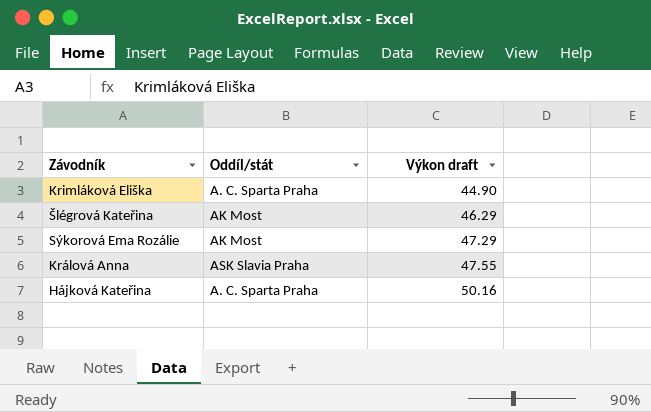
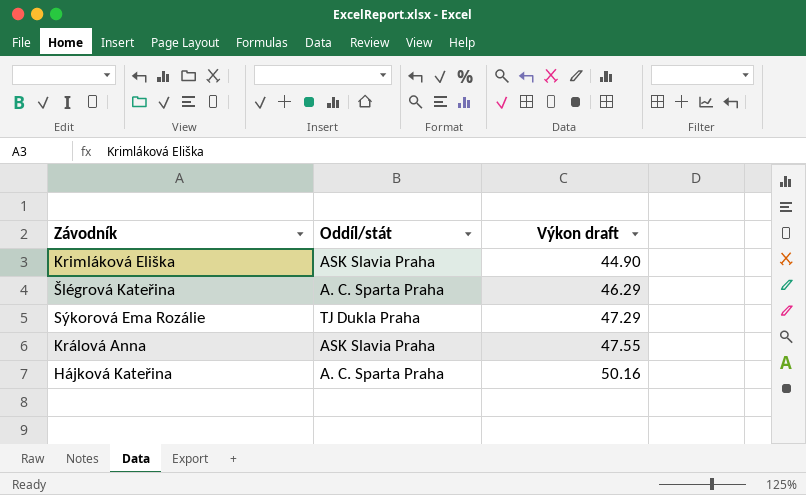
Krimláková Eliška | Oddíl/stát: A. C. Sparta Praha -> ASK Slavia Praha
Šlégrová Kateřina | Oddíl/stát: AK Most -> A. C. Sparta Praha
Sýkorová Ema Rozálie | Oddíl/stát: AK Most -> TJ Dukla Praha

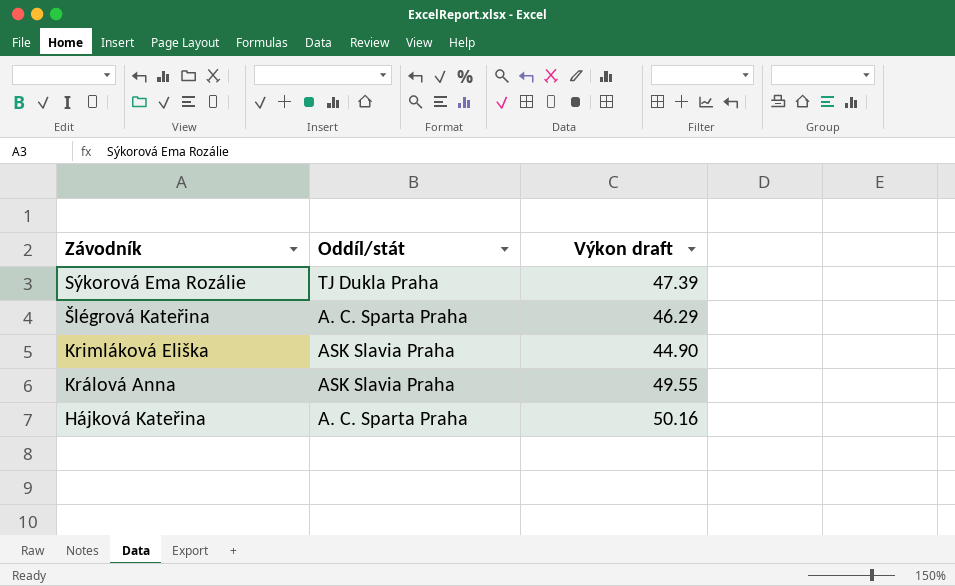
row order: Výkon draft ascending -> Závodník descending
Sýkorová Ema Rozálie | Výkon draft: 47.29 -> 47.39
Králová Anna | Výkon draft: 47.55 -> 49.55

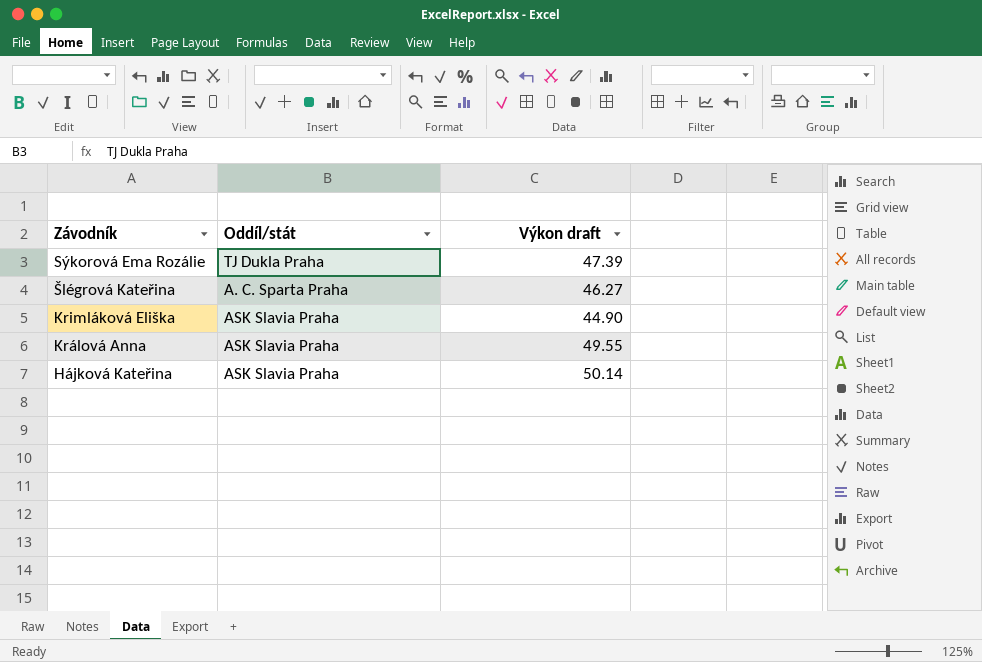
Šlégrová Kateřina | Výkon draft: 46.29 -> 46.27
Hájková Kateřina | Oddíl/stát: A. C. Sparta Praha -> ASK Slavia Praha
Hájková Kateřina | Výkon draft: 50.16 -> 50.14

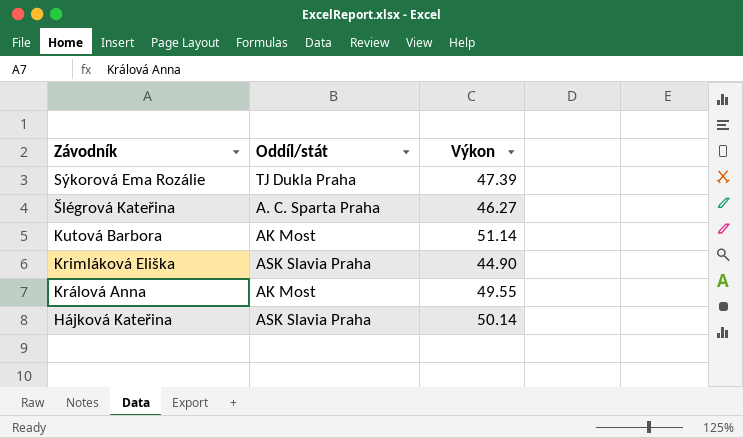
column name: Výkon draft -> Výkon
row Kutová Barbora: none -> AK Most | 51.14
Králová Anna | Oddíl/stát: ASK Slavia Praha -> AK Most

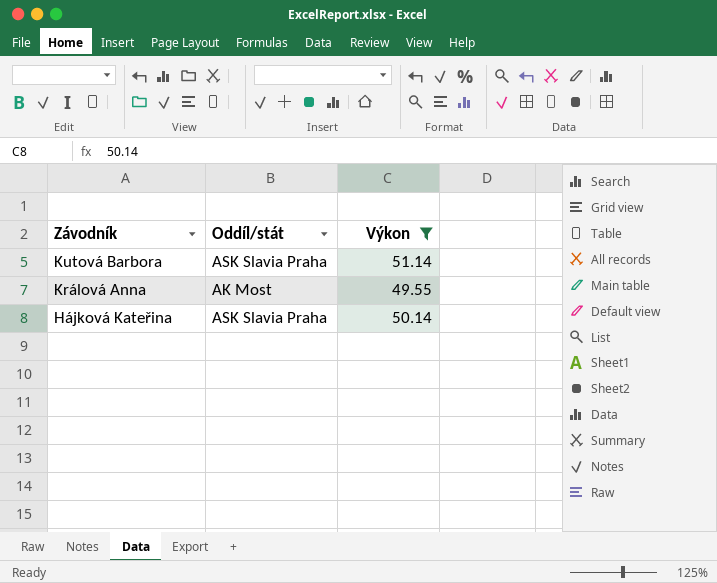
filter: none -> Výkon >= 49.55
Kutová Barbora | Oddíl/stát: AK Most -> ASK Slavia Praha

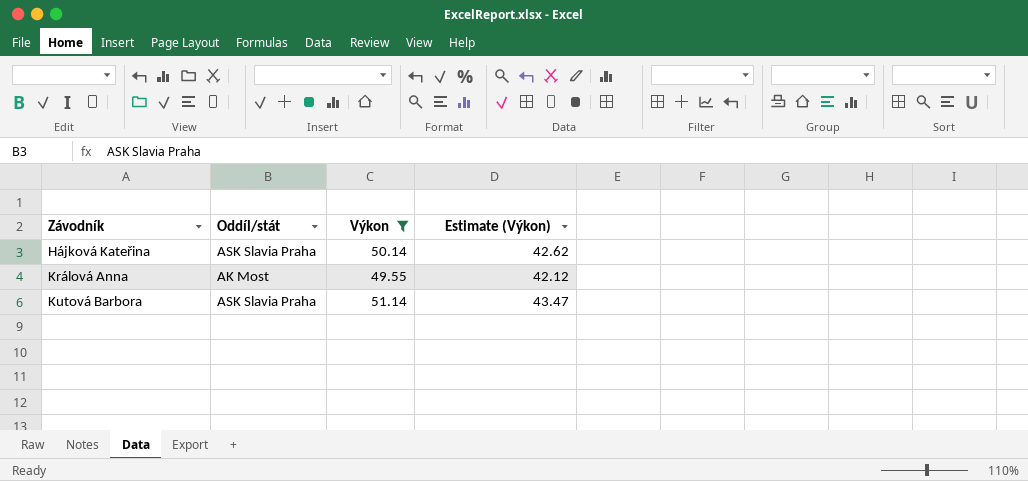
row order: Závodník descending -> Závodník ascending
column Estimate (Výkon) | formula: none -> [Výkon] * 0.85

